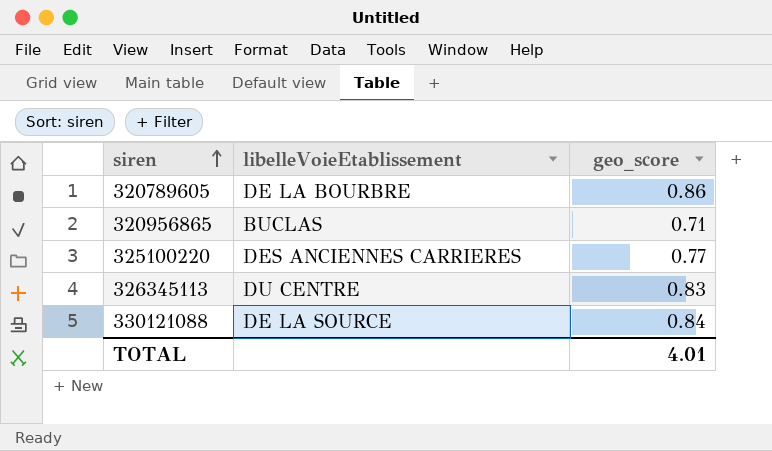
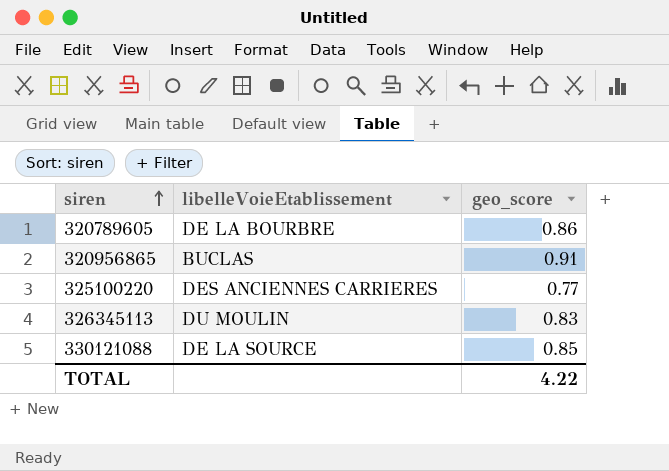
320956865 | geo_score: 0.71 -> 0.91
326345113 | libelleVoieEtablissement: DU CENTRE -> DU MOULIN
330121088 | geo_score: 0.84 -> 0.85
TOTAL | geo_score: 4.01 -> 4.22

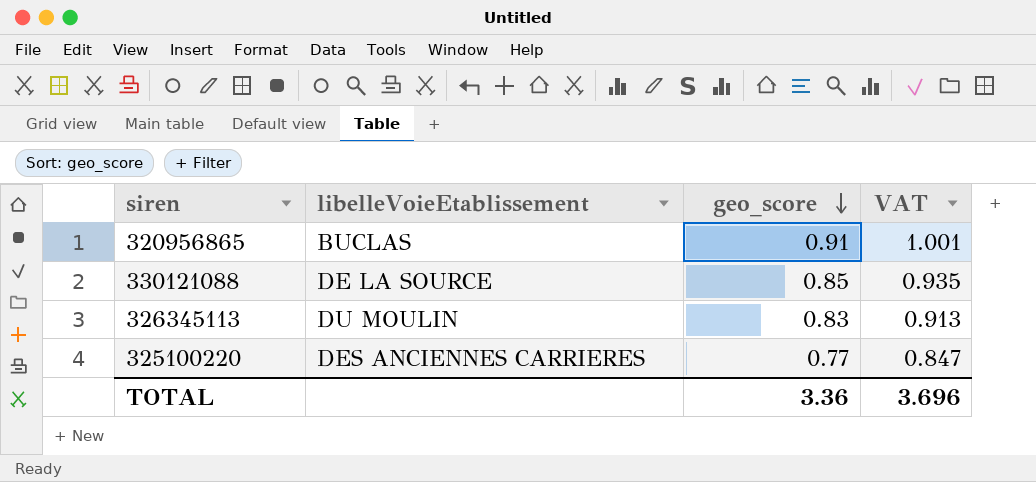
row order: siren ascending -> geo_score descending
column VAT | formula: none -> [geo_score] * 1.1
row 320789605: DE LA BOURBRE | 0.86 -> none
TOTAL | geo_score: 4.22 -> 3.36

